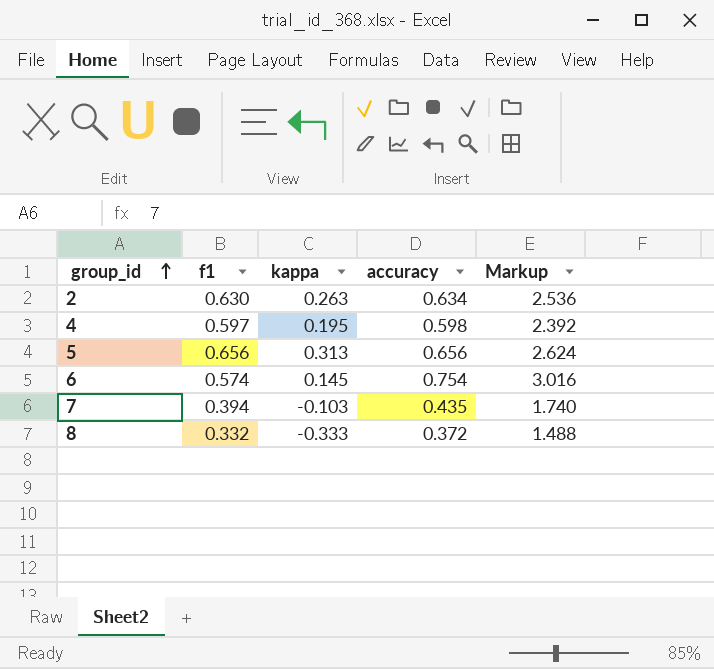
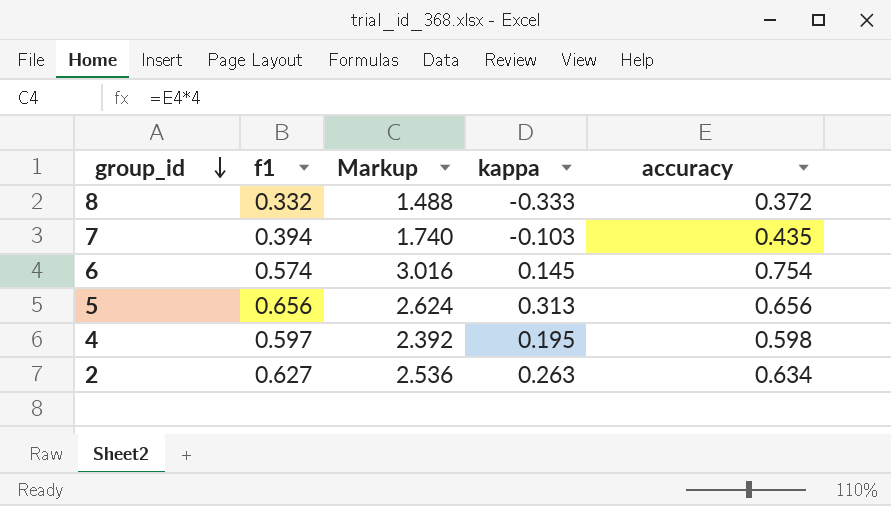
row order: group_id ascending -> group_id descending
column Markup | position: 5 -> 3
2 | f1: 0.630 -> 0.627

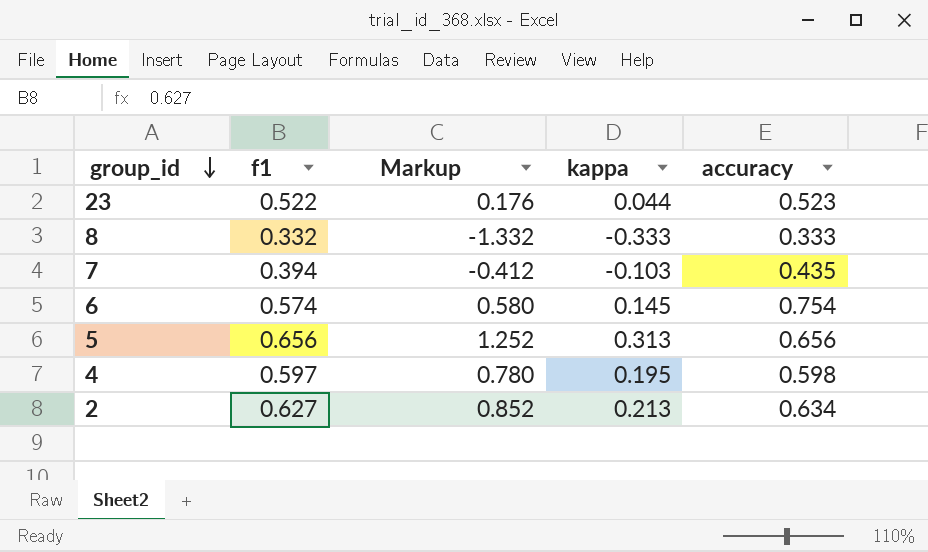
column Markup | formula: [accuracy] * 4 -> [kappa] * 4
row 23: none -> 0.522 | 0.176 | 0.044 | 0.523
8 | accuracy: 0.372 -> 0.333
2 | kappa: 0.263 -> 0.213

